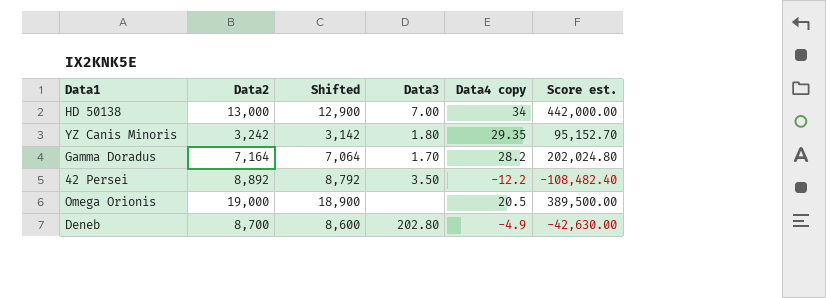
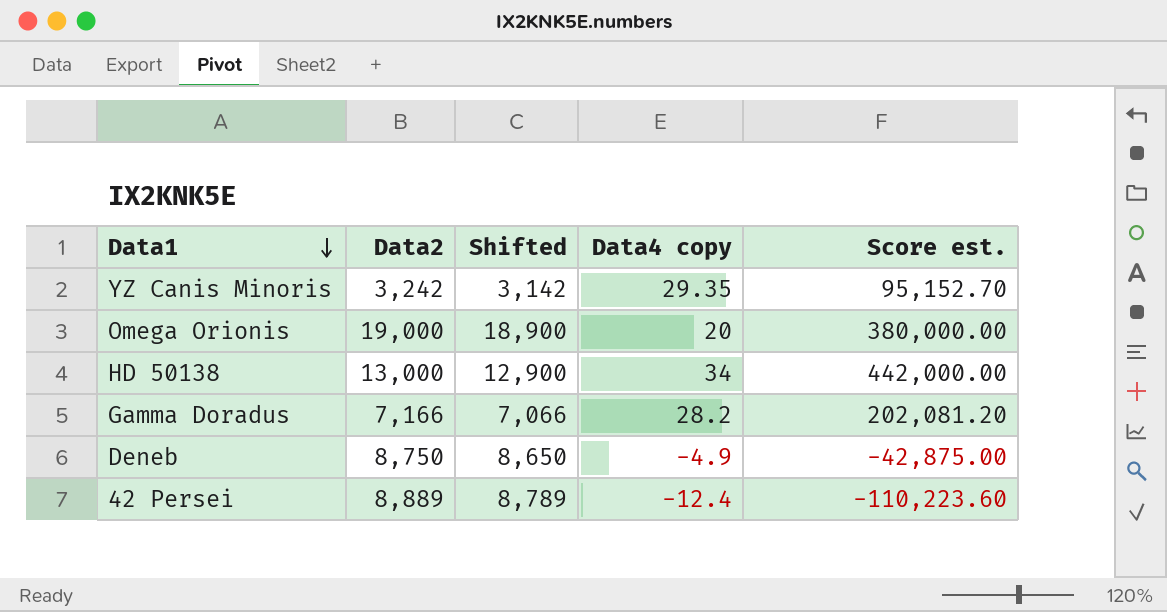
row order: none -> Data1 descending
column Data3 | position: 4 -> none
Omega Orionis | Data4 copy: 20.5 -> 20
Omega Orionis | Score est.: 389,500.00 -> 380,000.00
Gamma Doradus | Data2: 7,164 -> 7,166
Gamma Doradus | Shifted: 7,064 -> 7,066
Gamma Doradus | Score est.: 202,024.80 -> 202,081.20
Deneb | Data2: 8,700 -> 8,750
Deneb | Shifted: 8,600 -> 8,650
Deneb | Score est.: -42,630.00 -> -42,875.00
42 Persei | Data2: 8,892 -> 8,889
42 Persei | Shifted: 8,792 -> 8,789
42 Persei | Data4 copy: -12.2 -> -12.4
42 Persei | Score est.: -108,482.40 -> -110,223.60

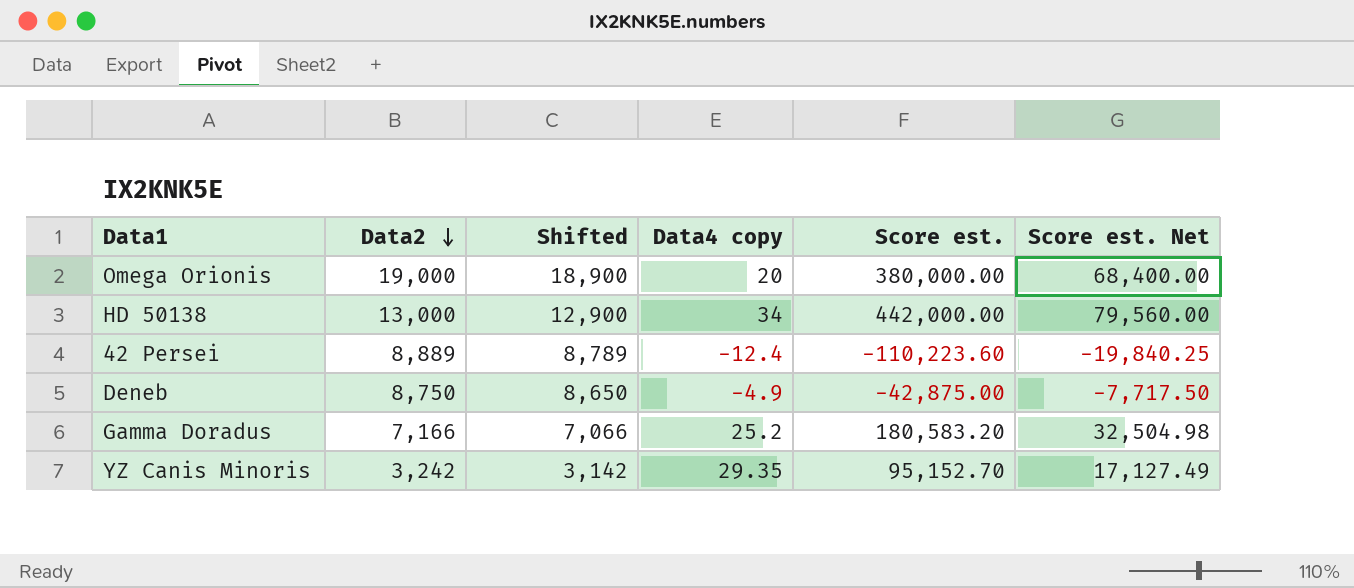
row order: Data1 descending -> Data2 descending
column Score est. Net | formula: none -> [Score est.] * 0.18
Gamma Doradus | Data4 copy: 28.2 -> 25.2
Gamma Doradus | Score est.: 202,081.20 -> 180,583.20

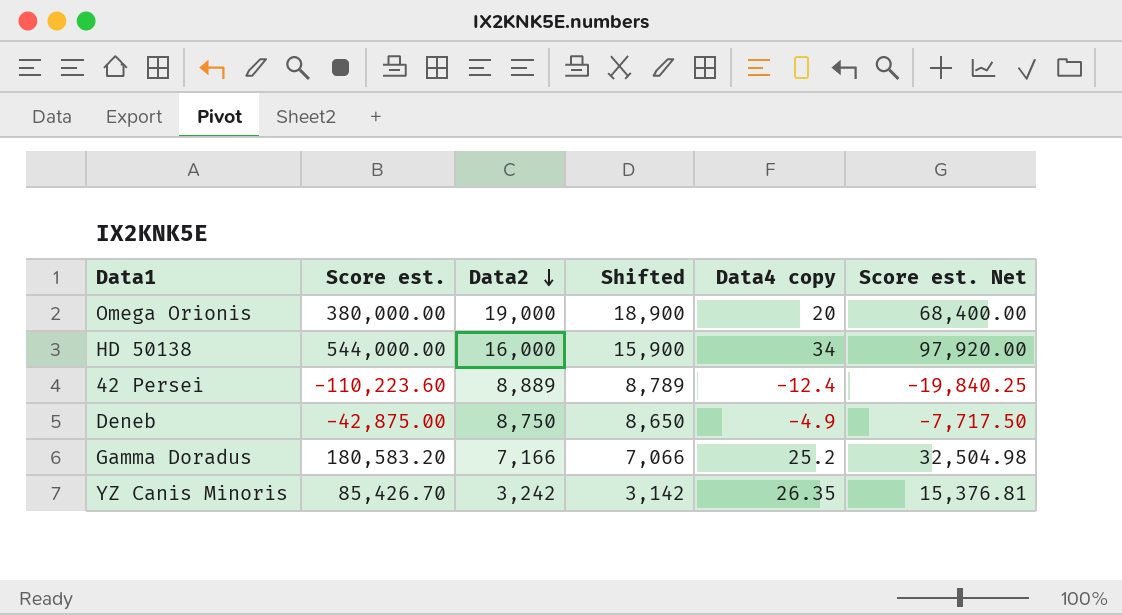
column Score est. | position: 5 -> 2
HD 50138 | Score est.: 442,000.00 -> 544,000.00
HD 50138 | Data2: 13,000 -> 16,000
HD 50138 | Shifted: 12,900 -> 15,900
HD 50138 | Score est. Net: 79,560.00 -> 97,920.00
YZ Canis Minoris | Score est.: 95,152.70 -> 85,426.70
YZ Canis Minoris | Data4 copy: 29.35 -> 26.35
YZ Canis Minoris | Score est. Net: 17,127.49 -> 15,376.81

